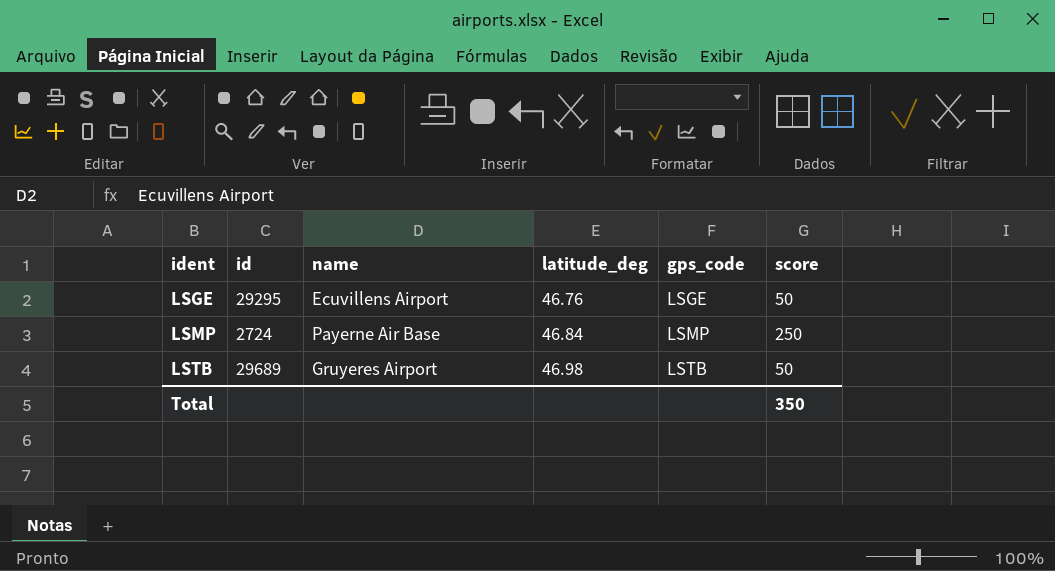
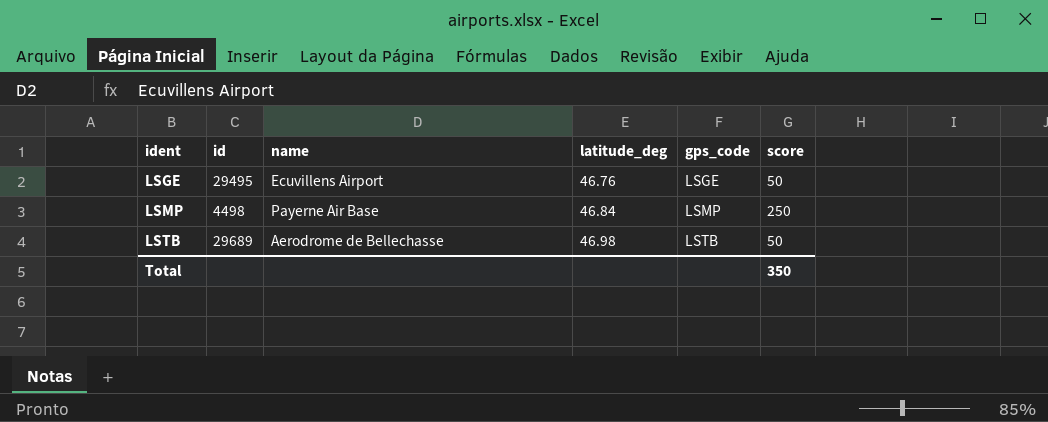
LSGE | id: 29295 -> 29495
LSMP | id: 2724 -> 4498
LSTB | name: Gruyeres Airport -> Aerodrome de Bellechasse

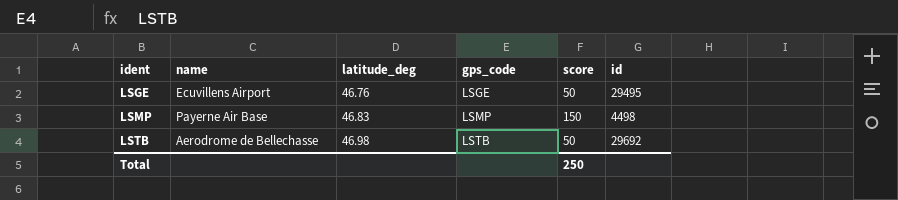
column id | position: 2 -> 6
LSMP | latitude_deg: 46.84 -> 46.83
LSMP | score: 250 -> 150
LSTB | id: 29689 -> 29692
Total | score: 350 -> 250

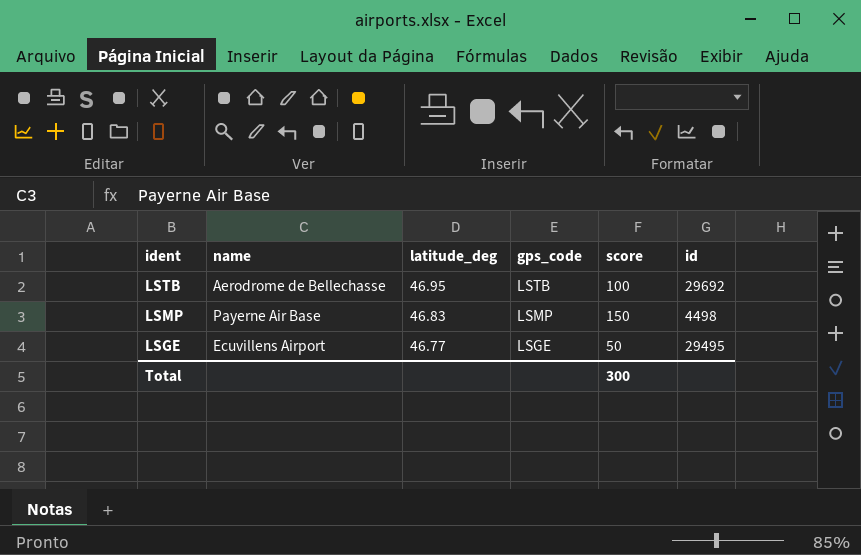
row order: ident ascending -> ident descending
LSTB | latitude_deg: 46.98 -> 46.95
LSTB | score: 50 -> 100
LSGE | latitude_deg: 46.76 -> 46.77
Total | score: 250 -> 300

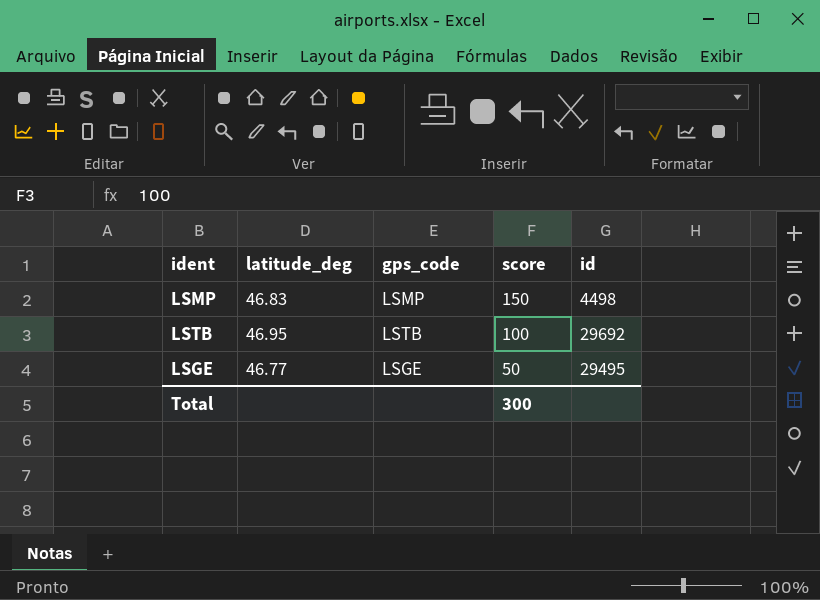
row order: ident descending -> score descending
column name | position: 2 -> none

